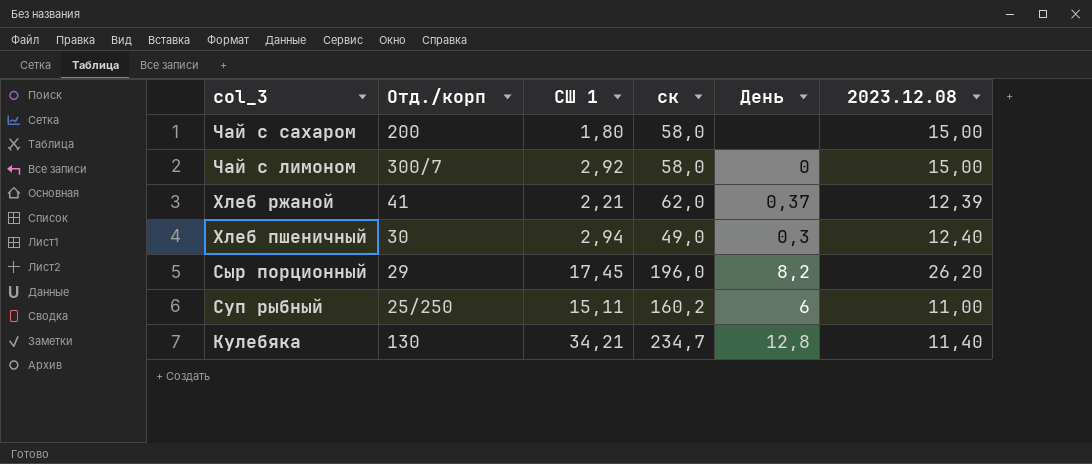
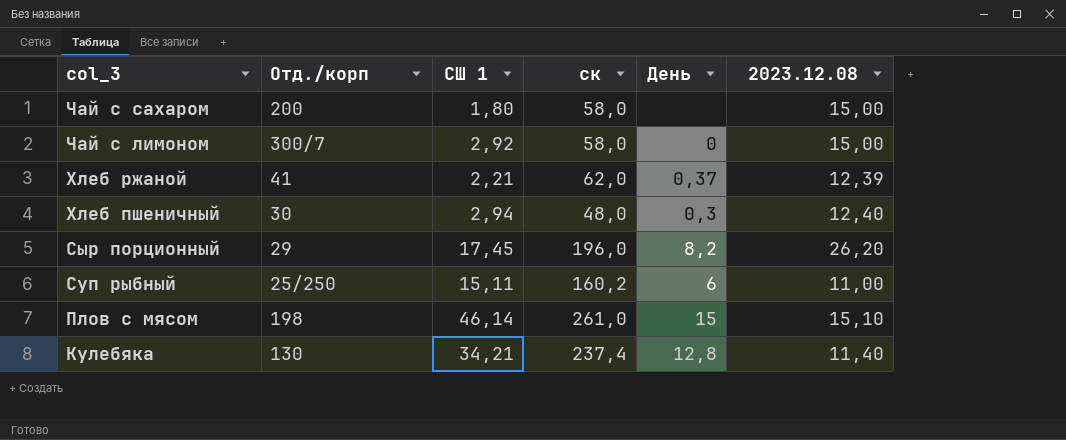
Хлеб пшеничный | ск: 49,0 -> 48,0
row Плов с мясом: none -> 198 | 46,14 | 261,0 | 15 | 15,10
Кулебяка | ск: 234,7 -> 237,4

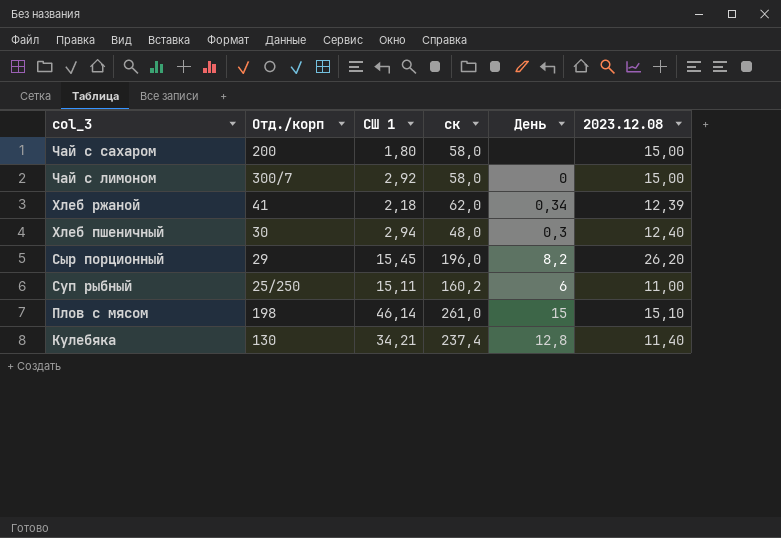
Хлеб ржаной | СШ 1: 2,21 -> 2,18
Хлеб ржаной | День: 0,37 -> 0,34
Сыр порционный | СШ 1: 17,45 -> 15,45

